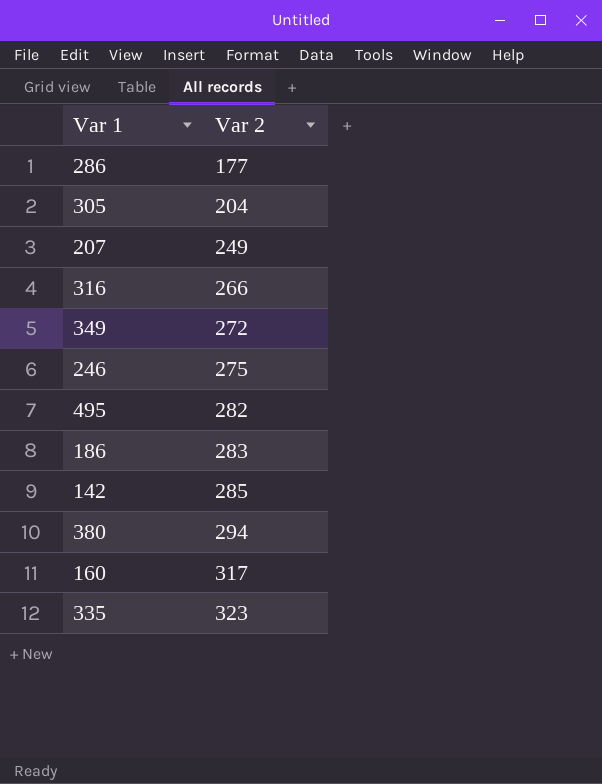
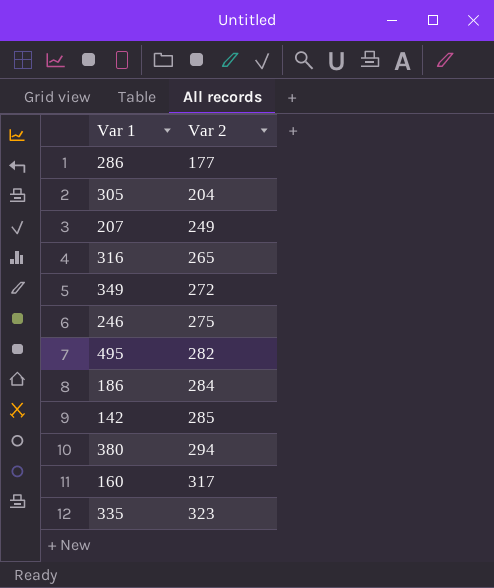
316 | Var 2: 266 -> 265
186 | Var 2: 283 -> 284

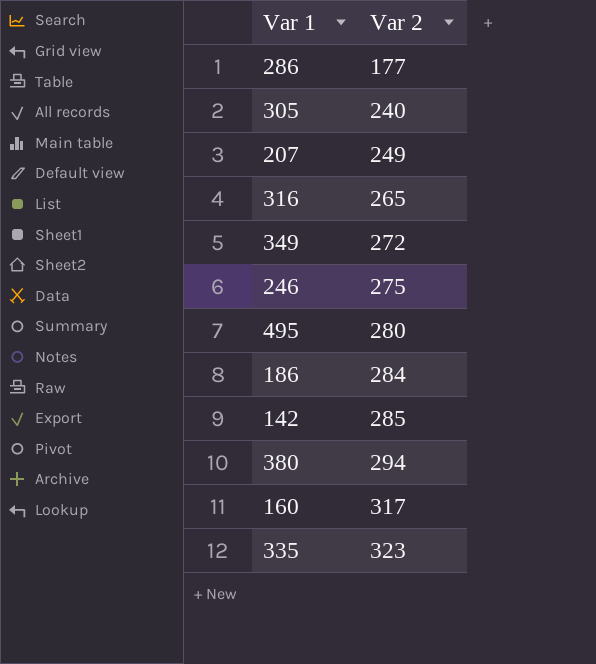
305 | Var 2: 204 -> 240
495 | Var 2: 282 -> 280

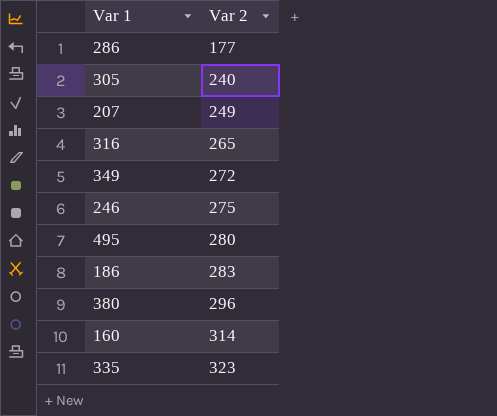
row 142: 285 -> none
186 | Var 2: 284 -> 283
380 | Var 2: 294 -> 296
160 | Var 2: 317 -> 314

